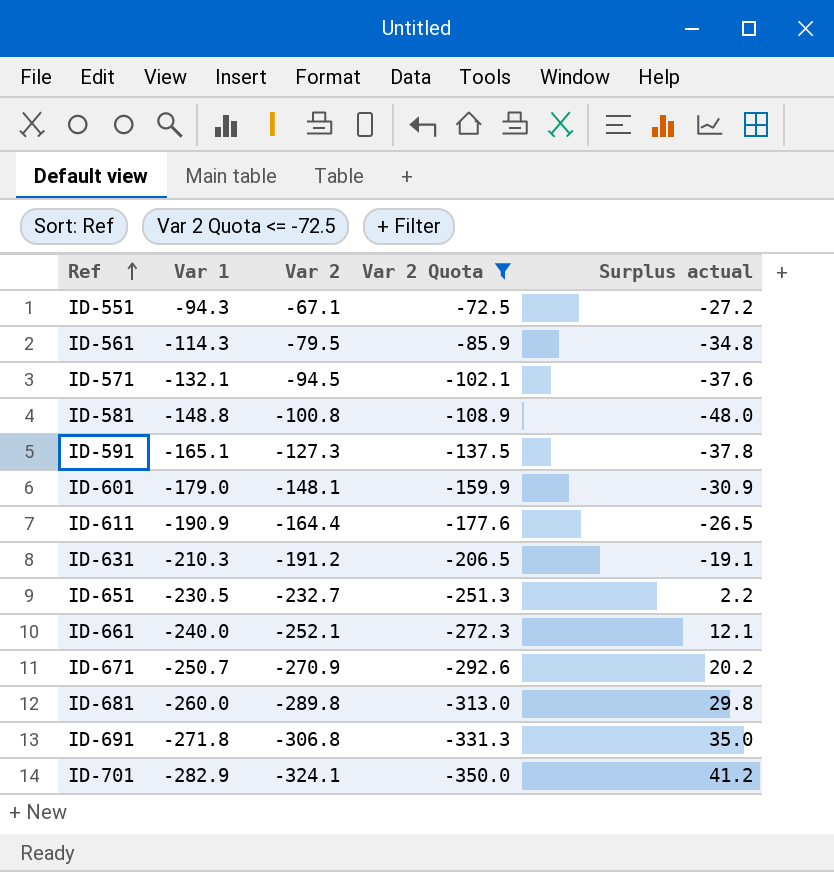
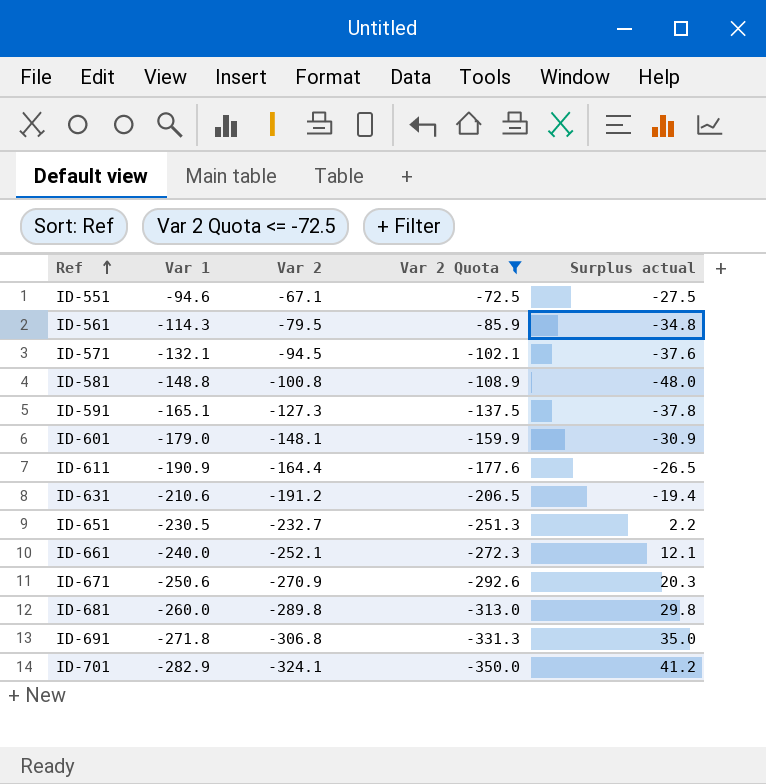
ID-551 | Var 1: -94.3 -> -94.6
ID-551 | Surplus actual: -27.2 -> -27.5
ID-631 | Var 1: -210.3 -> -210.6
ID-631 | Surplus actual: -19.1 -> -19.4
ID-671 | Var 1: -250.7 -> -250.6
ID-671 | Surplus actual: 20.2 -> 20.3

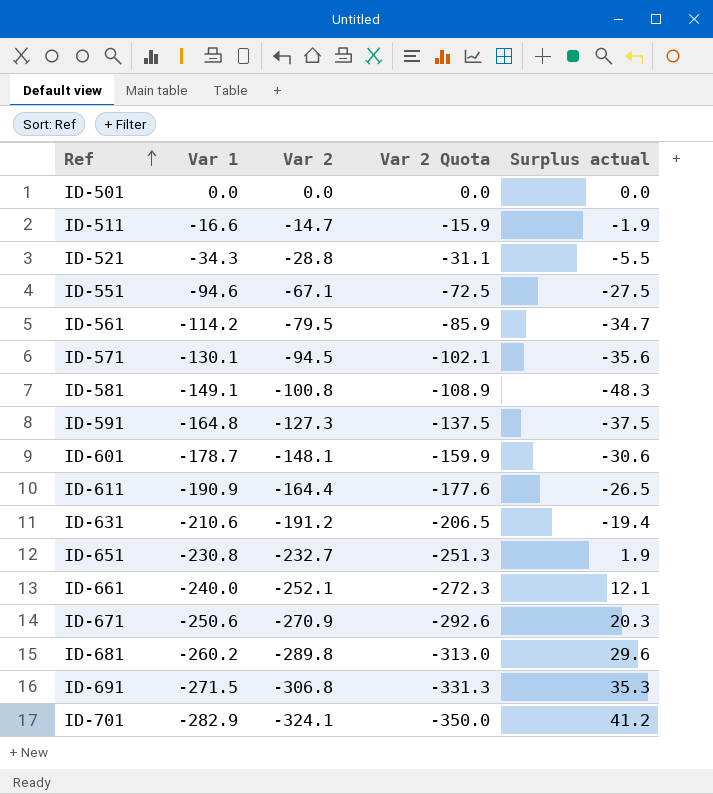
filter: Var 2 Quota <= -72.5 -> none
ID-561 | Var 1: -114.3 -> -114.2
ID-561 | Surplus actual: -34.8 -> -34.7
ID-571 | Var 1: -132.1 -> -130.1
ID-571 | Surplus actual: -37.6 -> -35.6
ID-581 | Var 1: -148.8 -> -149.1
ID-581 | Surplus actual: -48.0 -> -48.3
ID-591 | Var 1: -165.1 -> -164.8
ID-591 | Surplus actual: -37.8 -> -37.5
ID-601 | Var 1: -179.0 -> -178.7
ID-601 | Surplus actual: -30.9 -> -30.6
ID-651 | Var 1: -230.5 -> -230.8
ID-651 | Surplus actual: 2.2 -> 1.9
ID-681 | Var 1: -260.0 -> -260.2
ID-681 | Surplus actual: 29.8 -> 29.6
ID-691 | Var 1: -271.8 -> -271.5
ID-691 | Surplus actual: 35.0 -> 35.3

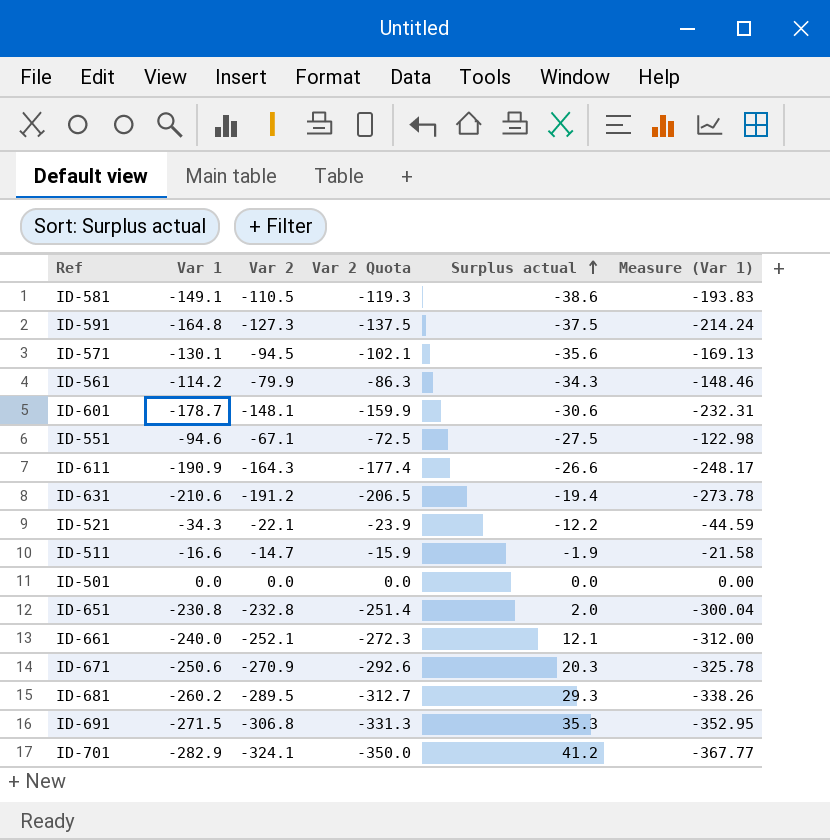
row order: Ref ascending -> Surplus actual ascending
column Measure (Var 1) | formula: none -> [Var 1] * 1.3
ID-581 | Var 2: -100.8 -> -110.5
ID-581 | Var 2 Quota: -108.9 -> -119.3
ID-581 | Surplus actual: -48.3 -> -38.6
ID-561 | Var 2: -79.5 -> -79.9
ID-561 | Var 2 Quota: -85.9 -> -86.3
ID-561 | Surplus actual: -34.7 -> -34.3
ID-611 | Var 2: -164.4 -> -164.3
ID-611 | Var 2 Quota: -177.6 -> -177.4
ID-611 | Surplus actual: -26.5 -> -26.6
ID-521 | Var 2: -28.8 -> -22.1
ID-521 | Var 2 Quota: -31.1 -> -23.9
ID-521 | Surplus actual: -5.5 -> -12.2
ID-651 | Var 2: -232.7 -> -232.8
ID-651 | Var 2 Quota: -251.3 -> -251.4
ID-651 | Surplus actual: 1.9 -> 2.0
ID-681 | Var 2: -289.8 -> -289.5
ID-681 | Var 2 Quota: -313.0 -> -312.7
ID-681 | Surplus actual: 29.6 -> 29.3

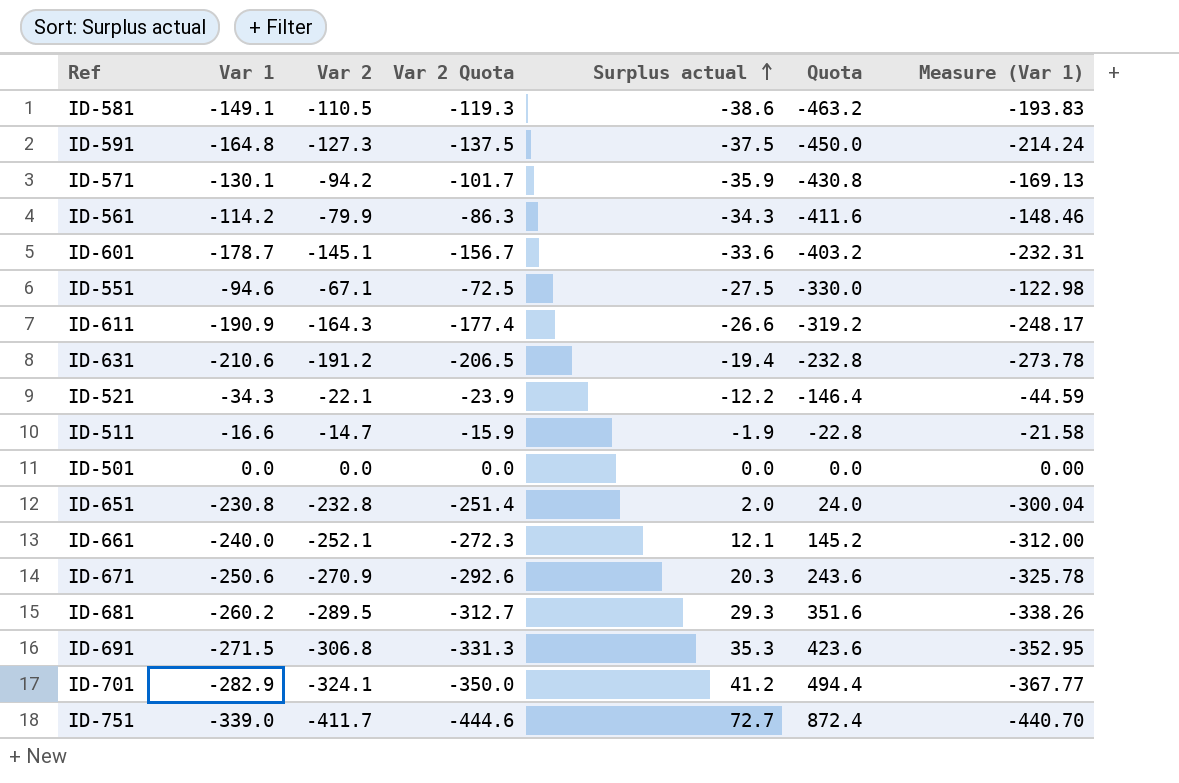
column Quota | formula: none -> [Surplus actual] * 12
ID-571 | Var 2: -94.5 -> -94.2
ID-571 | Var 2 Quota: -102.1 -> -101.7
ID-571 | Surplus actual: -35.6 -> -35.9
ID-601 | Var 2: -148.1 -> -145.1
ID-601 | Var 2 Quota: -159.9 -> -156.7
ID-601 | Surplus actual: -30.6 -> -33.6
row ID-751: none -> -339.0 | -411.7 | -444.6 | 72.7 | 872.4 | -440.70

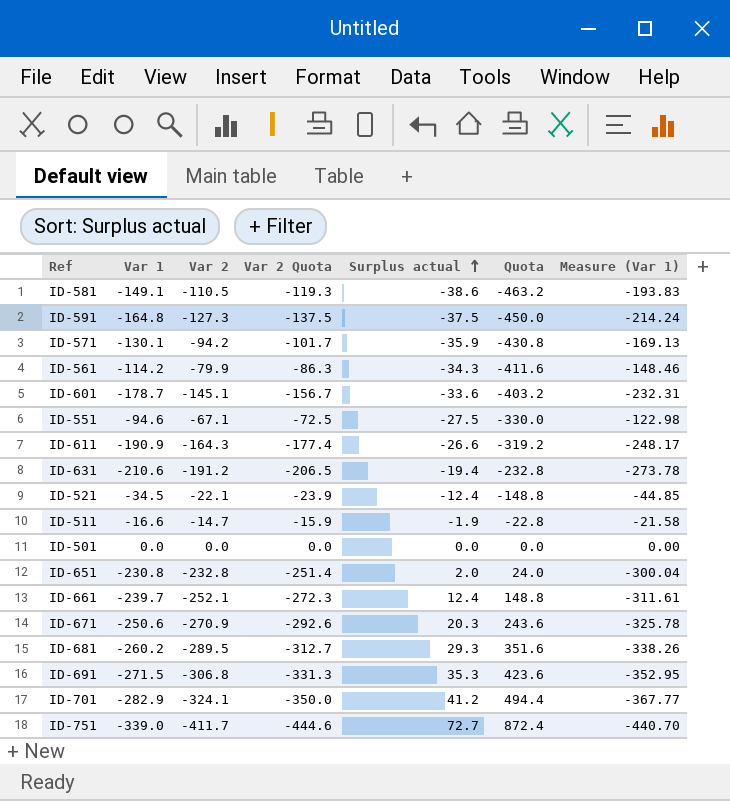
ID-521 | Var 1: -34.3 -> -34.5
ID-521 | Surplus actual: -12.2 -> -12.4
ID-521 | Quota: -146.4 -> -148.8
ID-521 | Measure (Var 1): -44.59 -> -44.85
ID-661 | Var 1: -240.0 -> -239.7
ID-661 | Surplus actual: 12.1 -> 12.4
ID-661 | Quota: 145.2 -> 148.8
ID-661 | Measure (Var 1): -312.00 -> -311.61

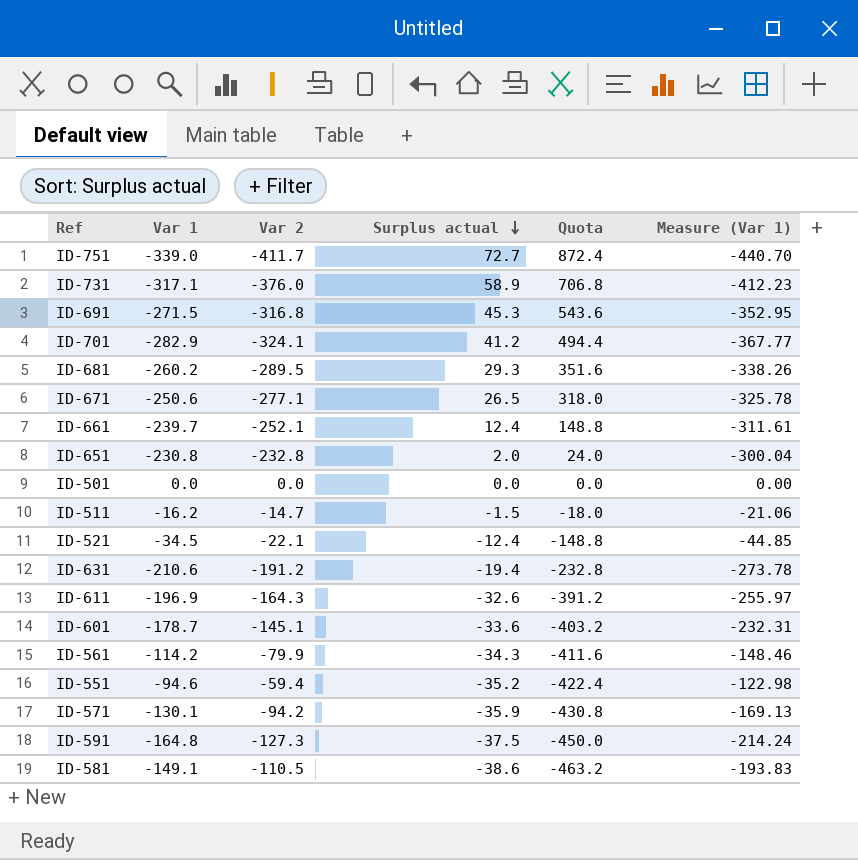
row order: Surplus actual ascending -> Surplus actual descending
column Var 2 Quota | formula: [Var 2] * 1.08 -> none
row ID-731: none -> -317.1 | -376.0 | 58.9 | 706.8 | -412.23
ID-691 | Var 2: -306.8 -> -316.8
ID-691 | Surplus actual: 35.3 -> 45.3
ID-691 | Quota: 423.6 -> 543.6
ID-671 | Var 2: -270.9 -> -277.1
ID-671 | Surplus actual: 20.3 -> 26.5
ID-671 | Quota: 243.6 -> 318.0
ID-511 | Var 1: -16.6 -> -16.2
ID-511 | Surplus actual: -1.9 -> -1.5
ID-511 | Quota: -22.8 -> -18.0
ID-511 | Measure (Var 1): -21.58 -> -21.06
ID-611 | Var 1: -190.9 -> -196.9
ID-611 | Surplus actual: -26.6 -> -32.6
ID-611 | Quota: -319.2 -> -391.2
ID-611 | Measure (Var 1): -248.17 -> -255.97
ID-551 | Var 2: -67.1 -> -59.4
ID-551 | Surplus actual: -27.5 -> -35.2
ID-551 | Quota: -330.0 -> -422.4

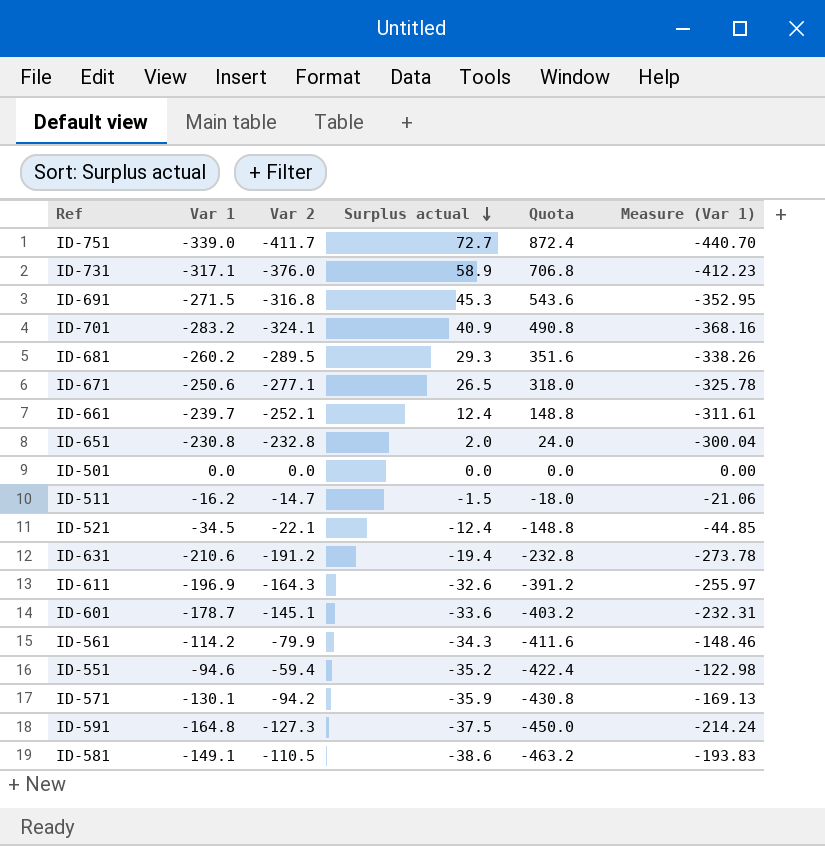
ID-701 | Var 1: -282.9 -> -283.2
ID-701 | Surplus actual: 41.2 -> 40.9
ID-701 | Quota: 494.4 -> 490.8
ID-701 | Measure (Var 1): -367.77 -> -368.16

